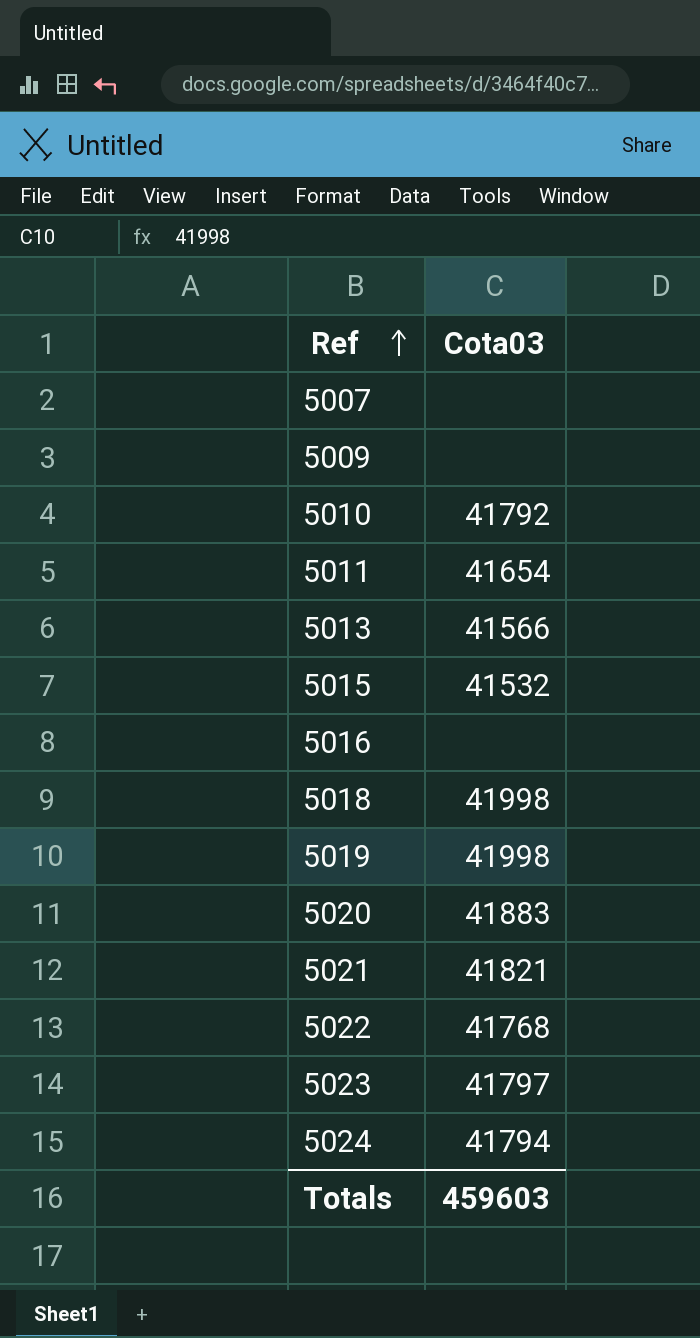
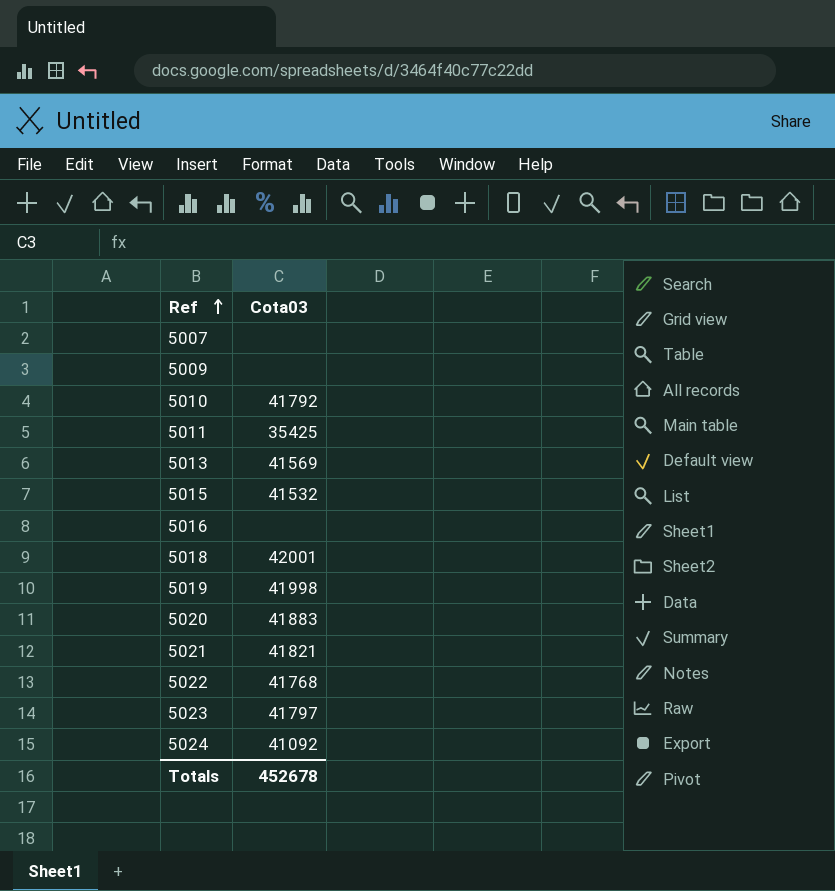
5011 | Cota03: 41654 -> 35425
5013 | Cota03: 41566 -> 41569
5018 | Cota03: 41998 -> 42001
5024 | Cota03: 41794 -> 41092
Totals | Cota03: 459603 -> 452678

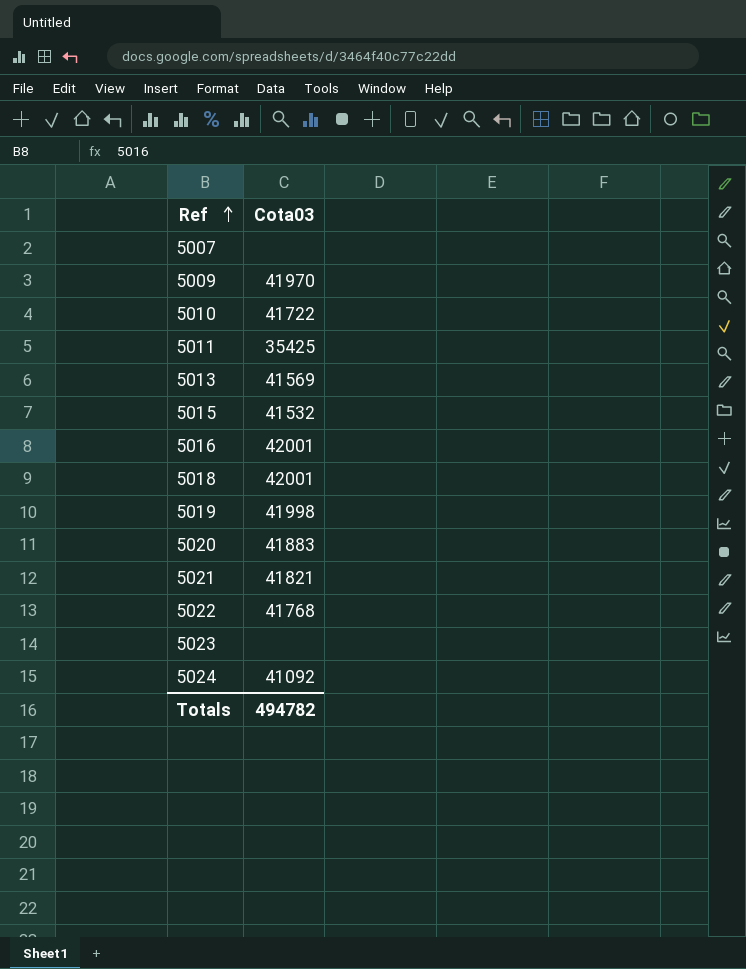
5009 | Cota03: none -> 41970
5010 | Cota03: 41792 -> 41722
5016 | Cota03: none -> 42001
5023 | Cota03: 41797 -> none
Totals | Cota03: 452678 -> 494782

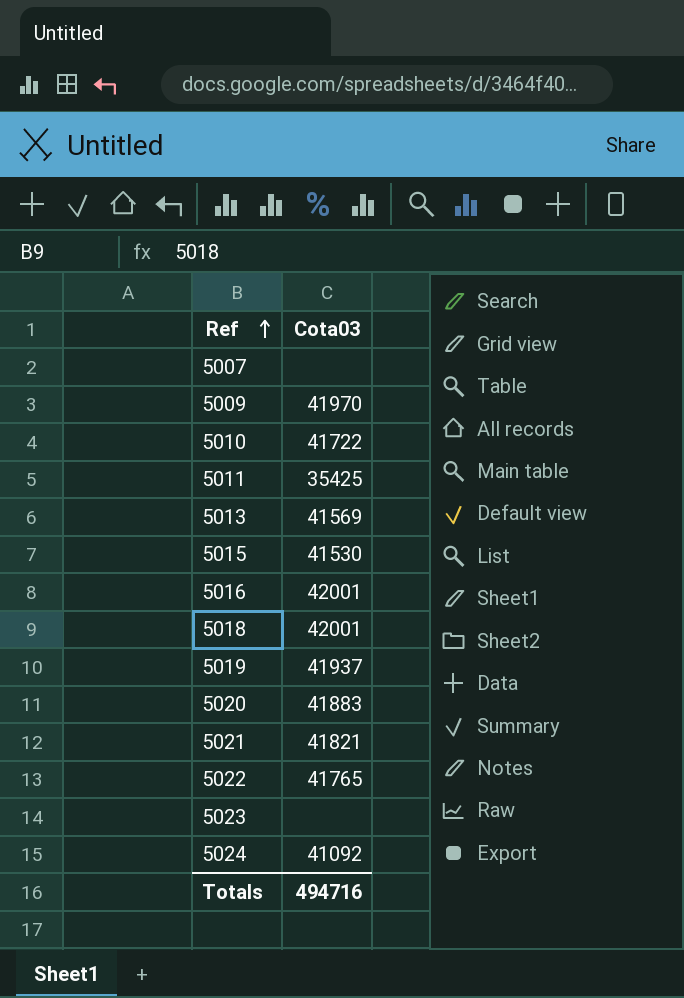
5015 | Cota03: 41532 -> 41530
5019 | Cota03: 41998 -> 41937
5022 | Cota03: 41768 -> 41765
Totals | Cota03: 494782 -> 494716

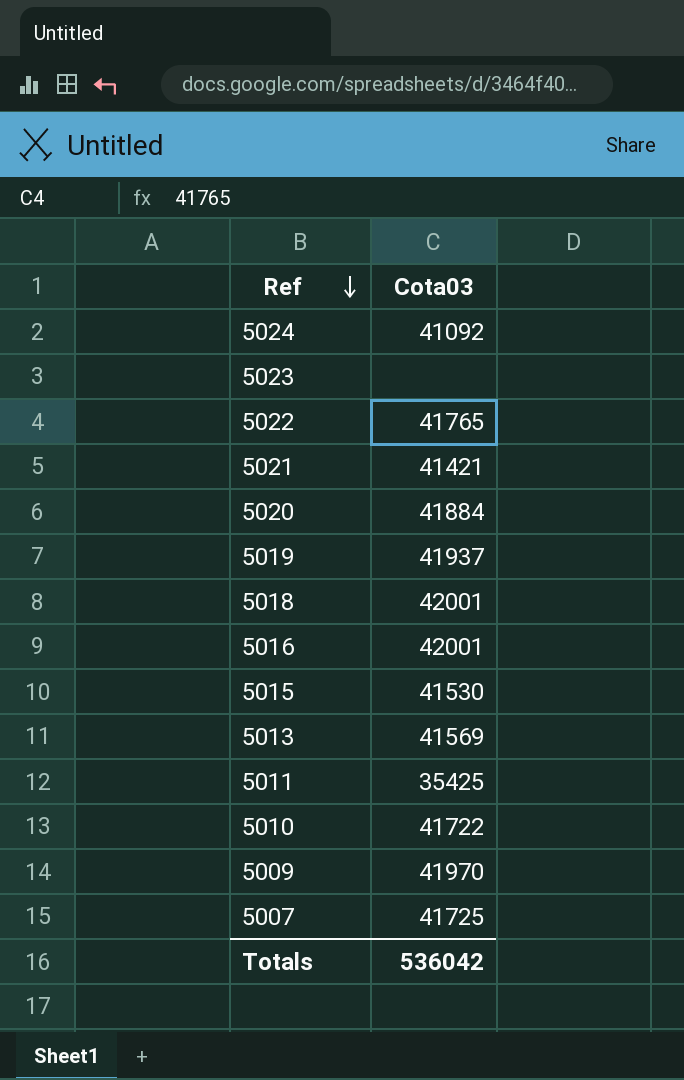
row order: Ref ascending -> Ref descending
5021 | Cota03: 41821 -> 41421
5020 | Cota03: 41883 -> 41884
5007 | Cota03: none -> 41725
Totals | Cota03: 494716 -> 536042

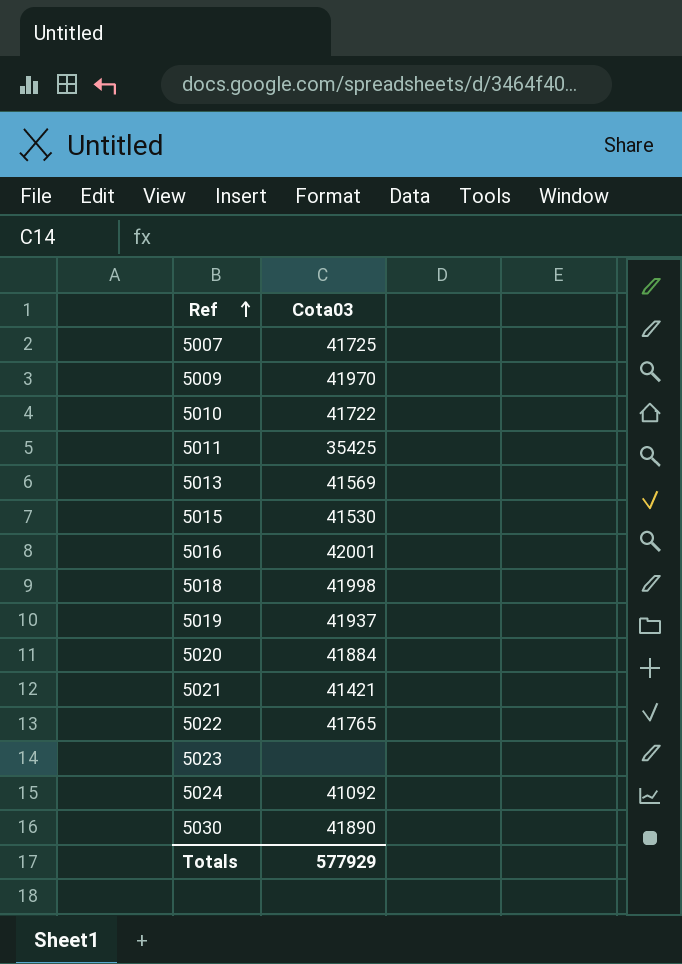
row order: Ref descending -> Ref ascending
5018 | Cota03: 42001 -> 41998
row 5030: none -> 41890
Totals | Cota03: 536042 -> 577929

